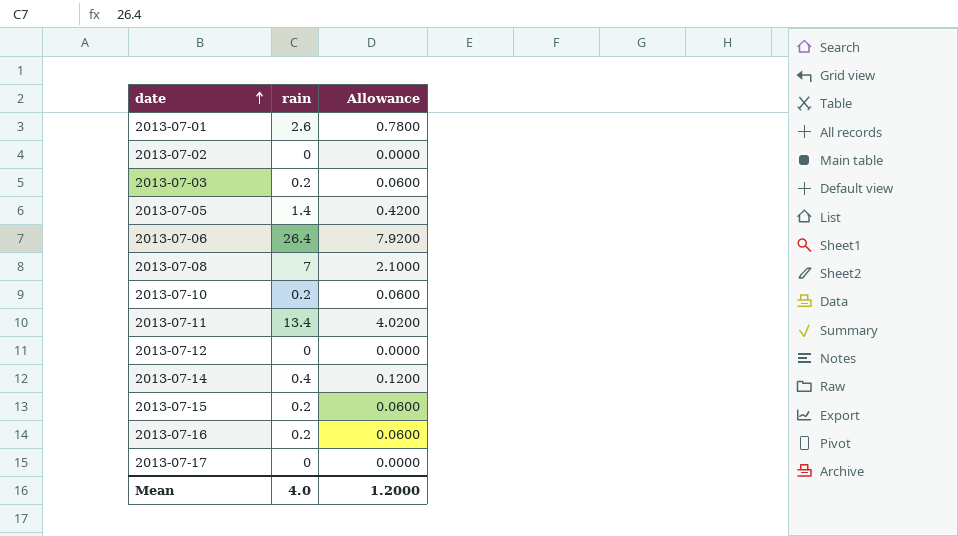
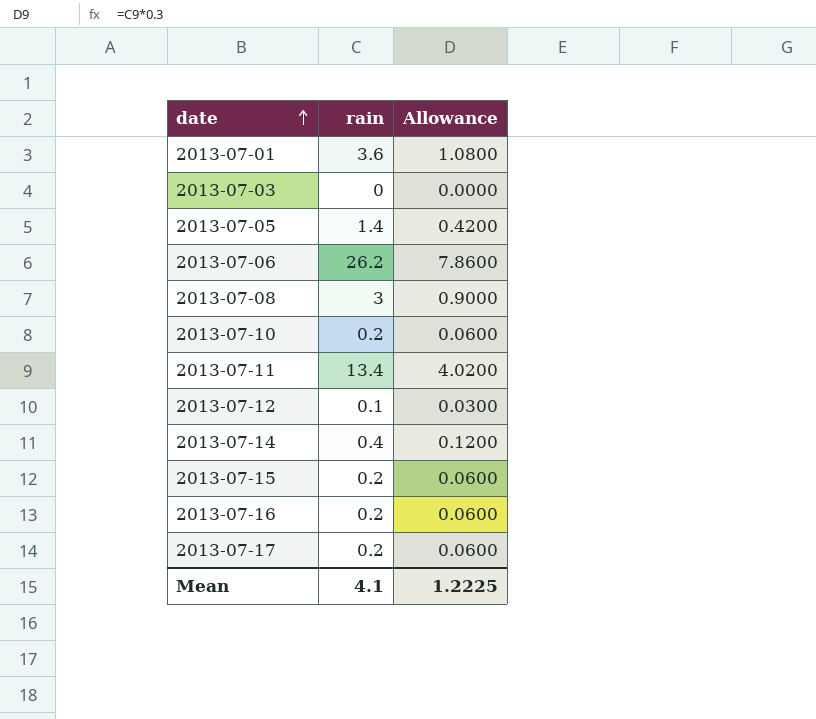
row 2013-07-02: 0 | 0.0000 -> none
2013-07-01 | rain: 2.6 -> 3.6
2013-07-01 | Allowance: 0.7800 -> 1.0800
2013-07-03 | rain: 0.2 -> 0
2013-07-03 | Allowance: 0.0600 -> 0.0000
2013-07-06 | rain: 26.4 -> 26.2
2013-07-06 | Allowance: 7.9200 -> 7.8600
2013-07-08 | rain: 7 -> 3
2013-07-08 | Allowance: 2.1000 -> 0.9000
2013-07-12 | rain: 0 -> 0.1
2013-07-12 | Allowance: 0.0000 -> 0.0300
2013-07-17 | rain: 0 -> 0.2
2013-07-17 | Allowance: 0.0000 -> 0.0600
Mean | rain: 4.0 -> 4.1
Mean | Allowance: 1.2000 -> 1.2225

